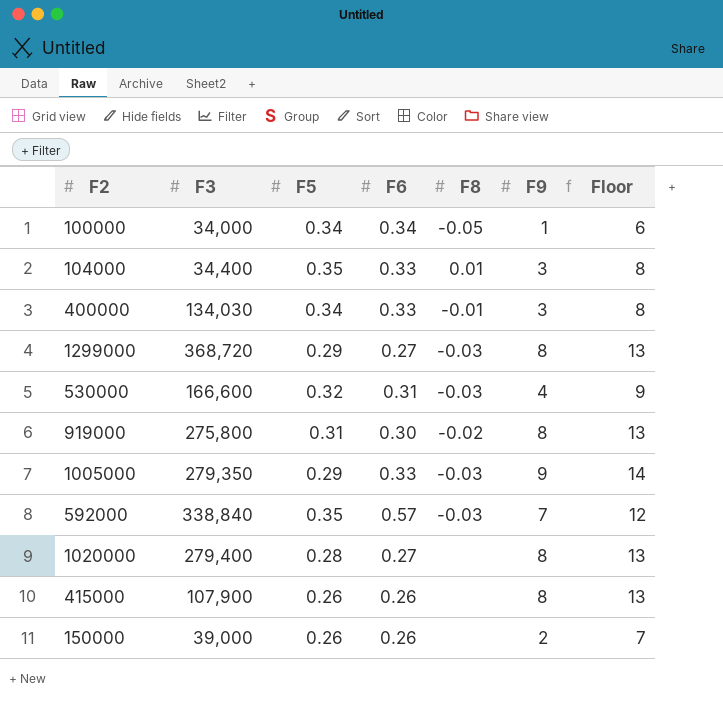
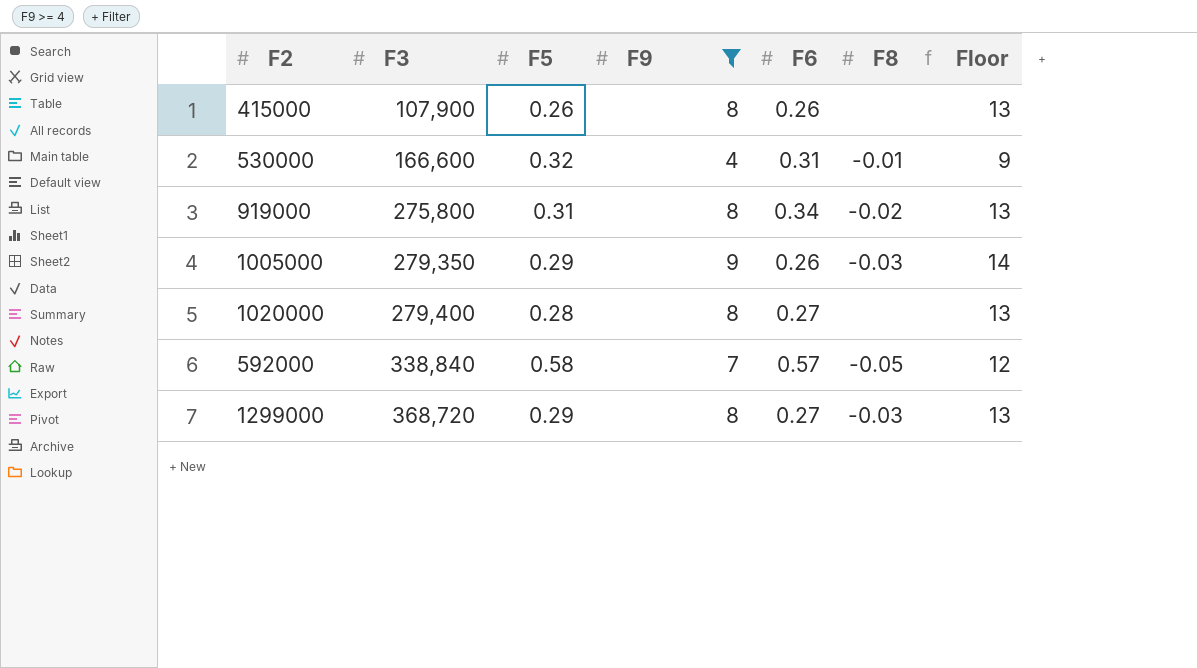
filter: none -> F9 >= 4
row order: none -> F3 ascending
column F9 | position: 6 -> 4
530000 | F8: -0.03 -> -0.01
919000 | F6: 0.30 -> 0.34
1005000 | F6: 0.33 -> 0.26
592000 | F5: 0.35 -> 0.58
592000 | F8: -0.03 -> -0.05

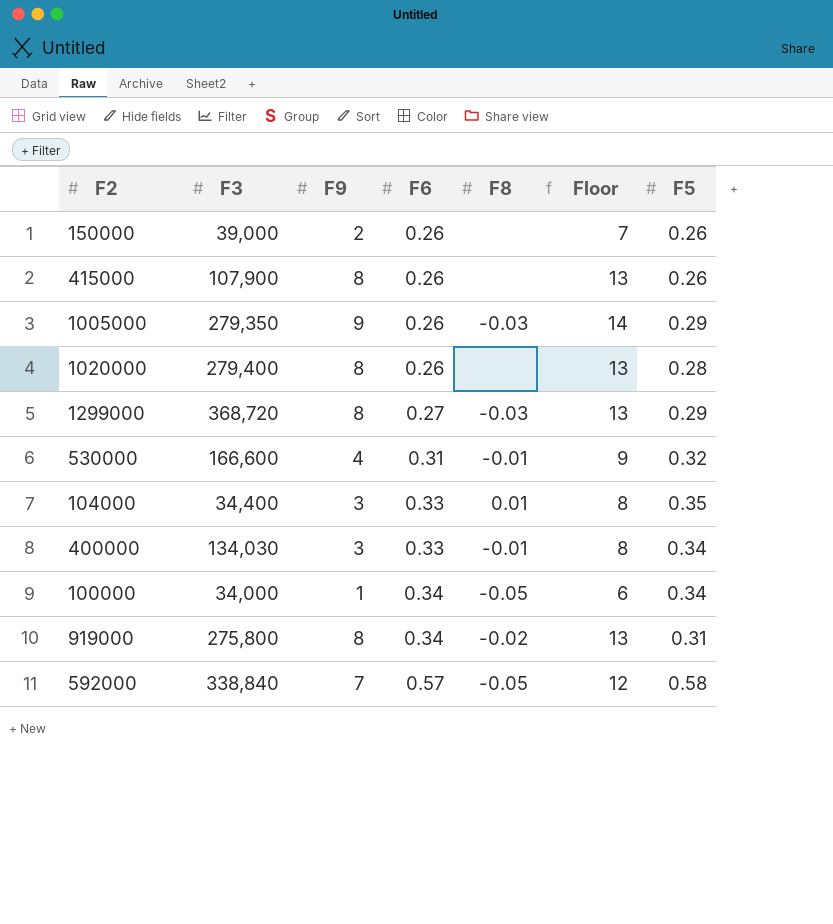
filter: F9 >= 4 -> none
row order: F3 ascending -> F6 ascending
column F5 | position: 3 -> 7
1020000 | F6: 0.27 -> 0.26

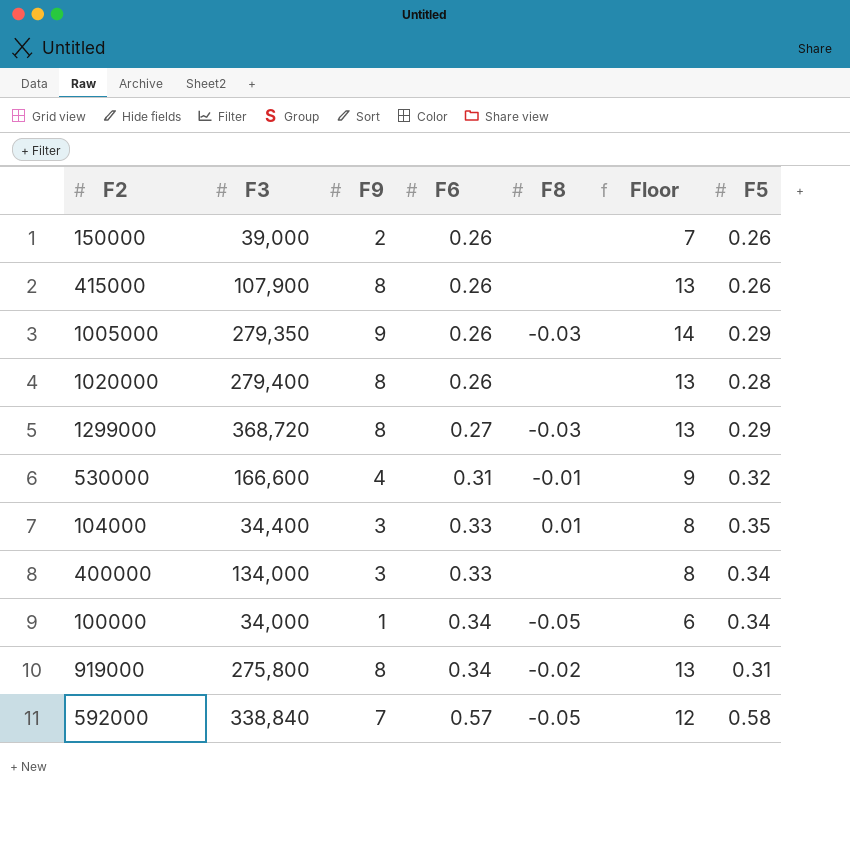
400000 | F3: 134,030 -> 134,000
400000 | F8: -0.01 -> none

